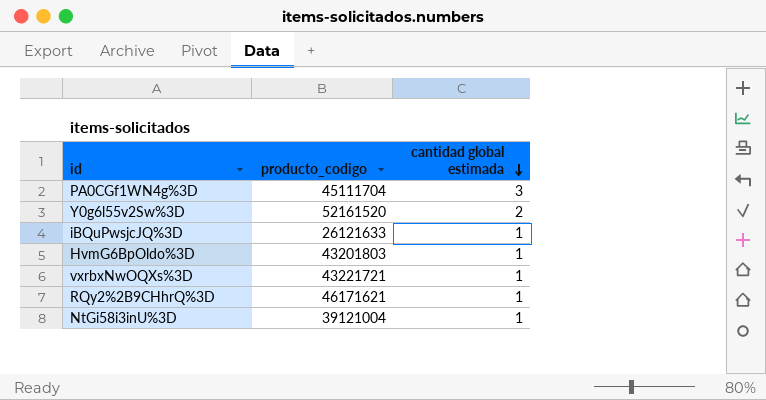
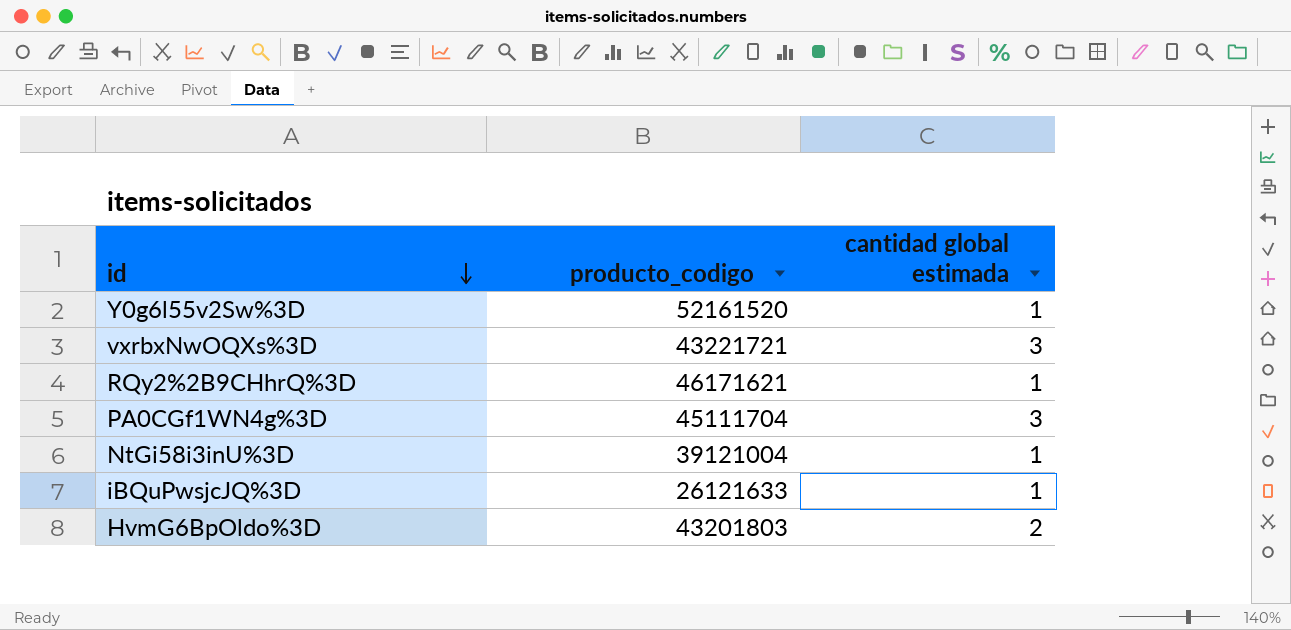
row order: cantidad global estimada descending -> id descending
Y0g6l55v2Sw%3D | cantidad global estimada: 2 -> 1
vxrbxNwOQXs%3D | cantidad global estimada: 1 -> 3
HvmG6BpOldo%3D | cantidad global estimada: 1 -> 2

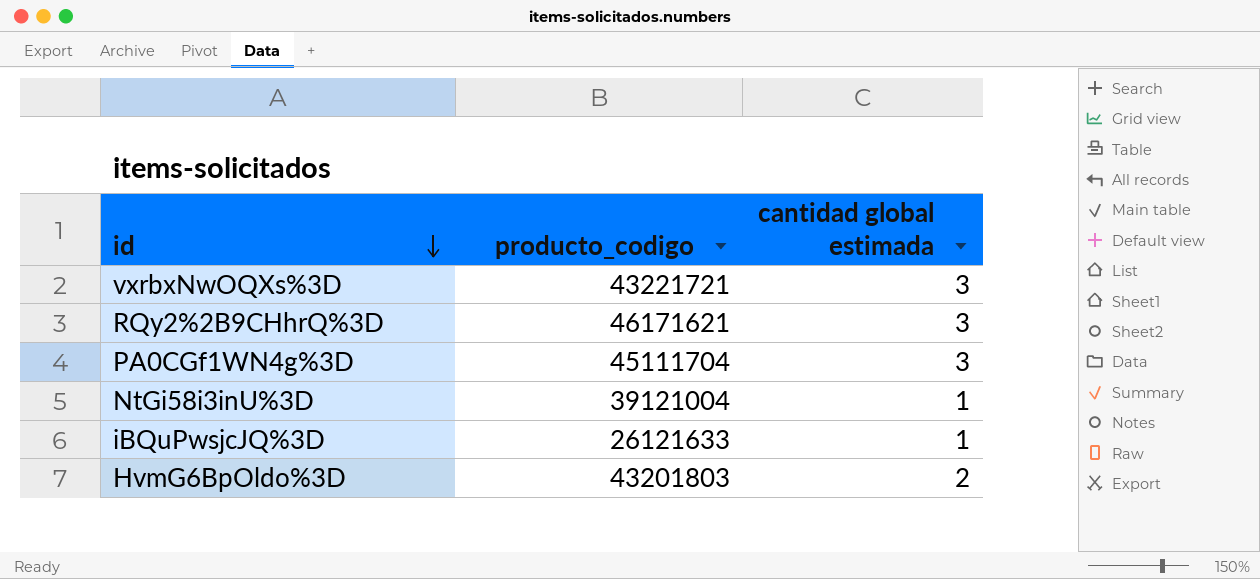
row Y0g6l55v2Sw%3D: 52161520 | 1 -> none
RQy2%2B9CHhrQ%3D | cantidad global estimada: 1 -> 3

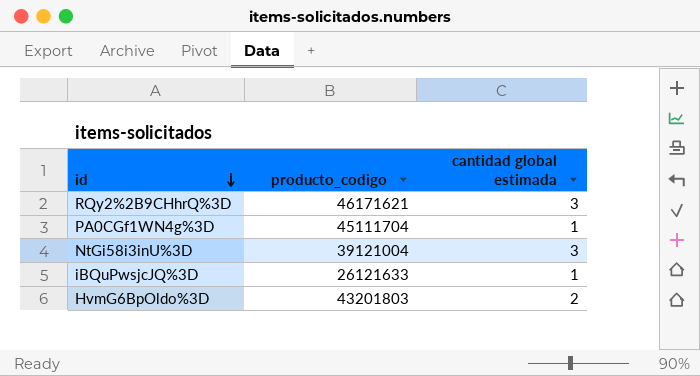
row vxrbxNwOQXs%3D: 43221721 | 3 -> none
PA0CGf1WN4g%3D | cantidad global estimada: 3 -> 1
NtGi58i3inU%3D | cantidad global estimada: 1 -> 3

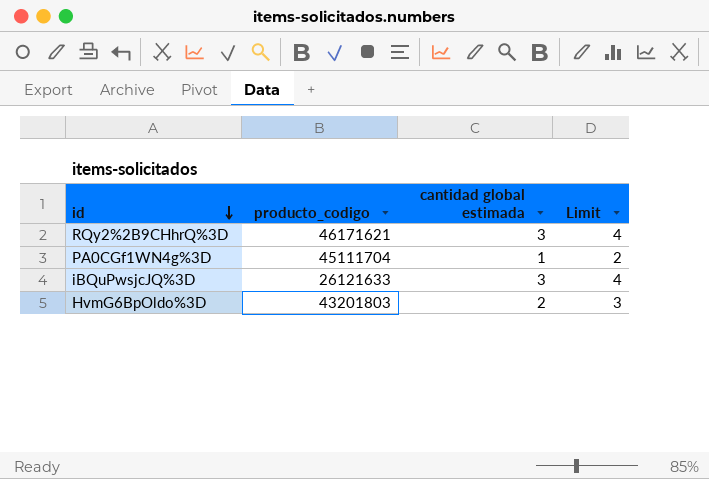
column Limit | formula: none -> [cantidad global estimada] + 1
row NtGi58i3inU%3D: 39121004 | 3 -> none
iBQuPwsjcJQ%3D | cantidad global estimada: 1 -> 3

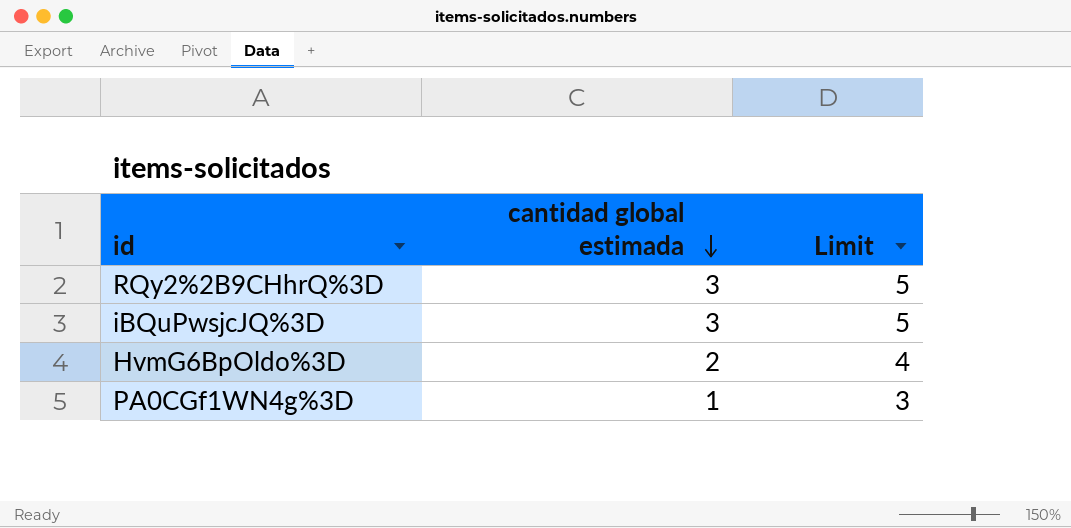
row order: id descending -> cantidad global estimada descending
column producto_codigo | position: 2 -> none
column Limit | formula: [cantidad global estimada] + 1 -> [cantidad global estimada] + 2

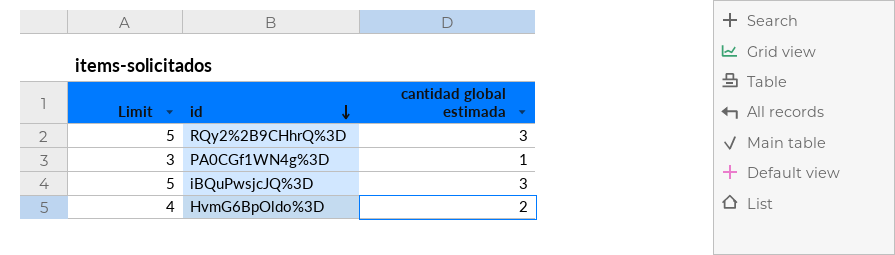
row order: cantidad global estimada descending -> id descending
column Limit | position: 3 -> 1

